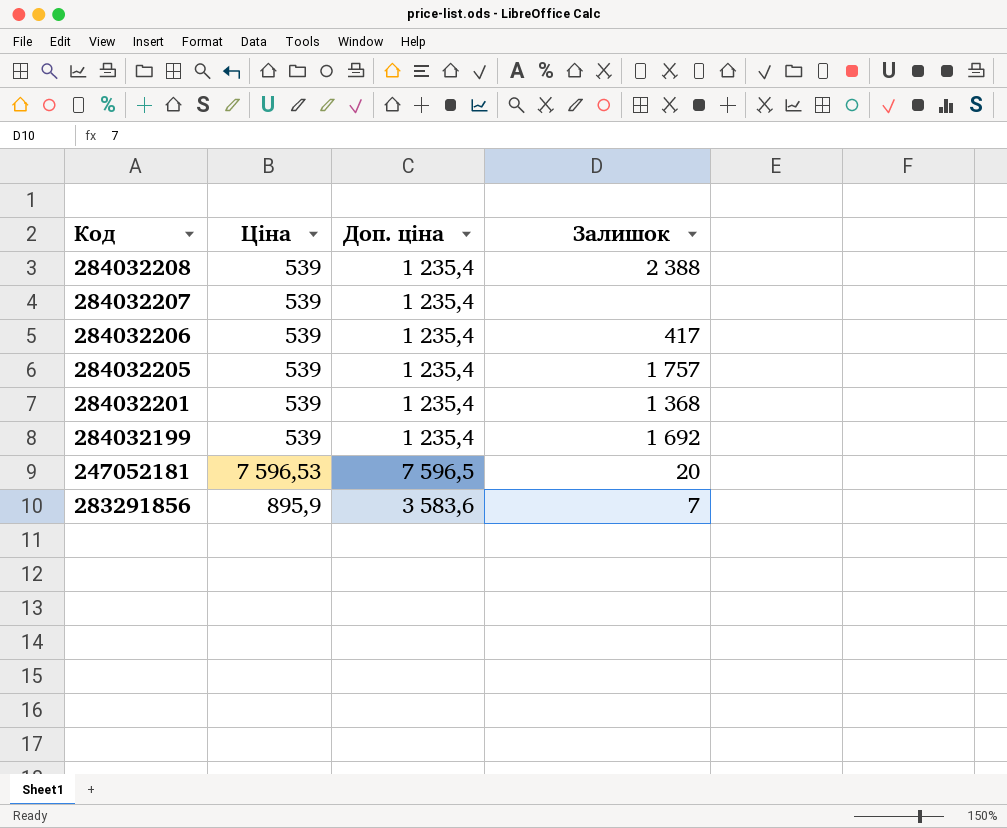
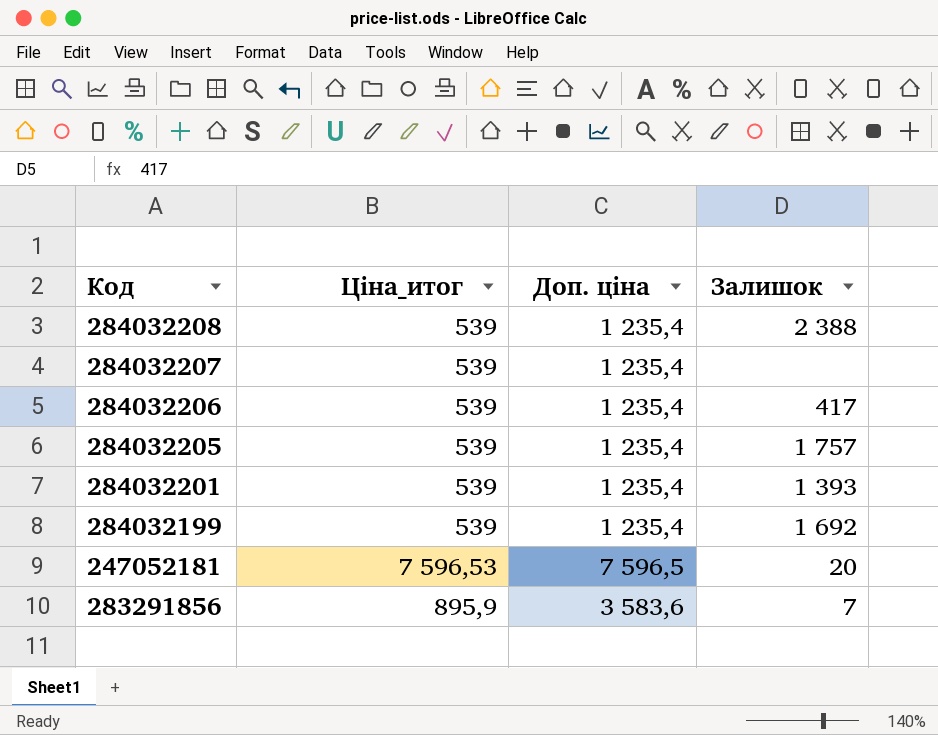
column name: Ціна -> Ціна_итог
284032201 | Залишок: 1 368 -> 1 393

